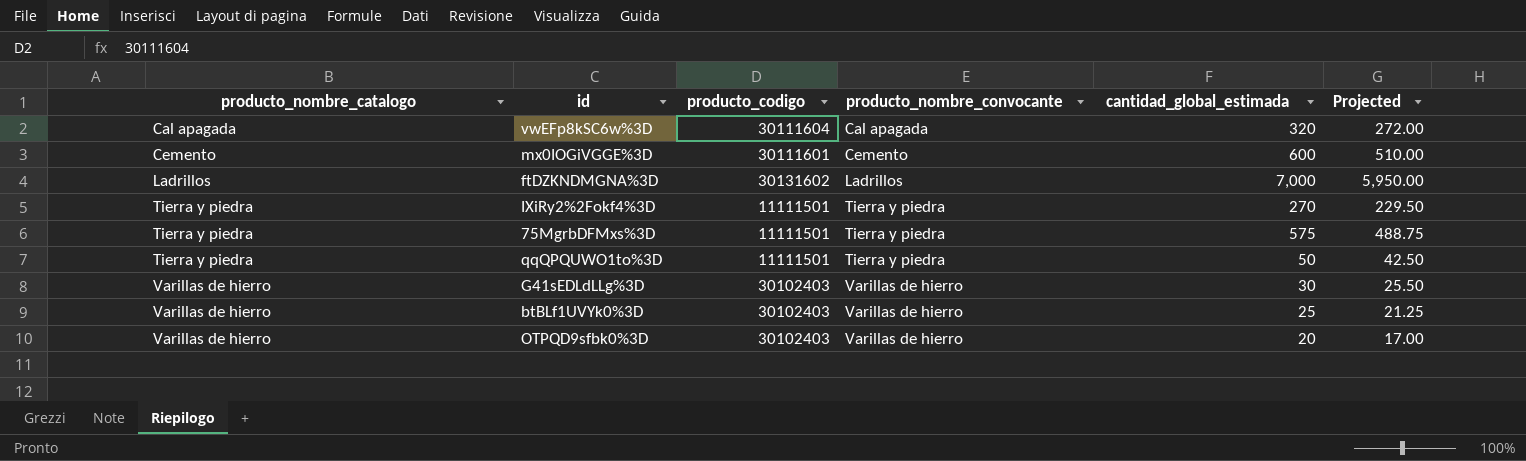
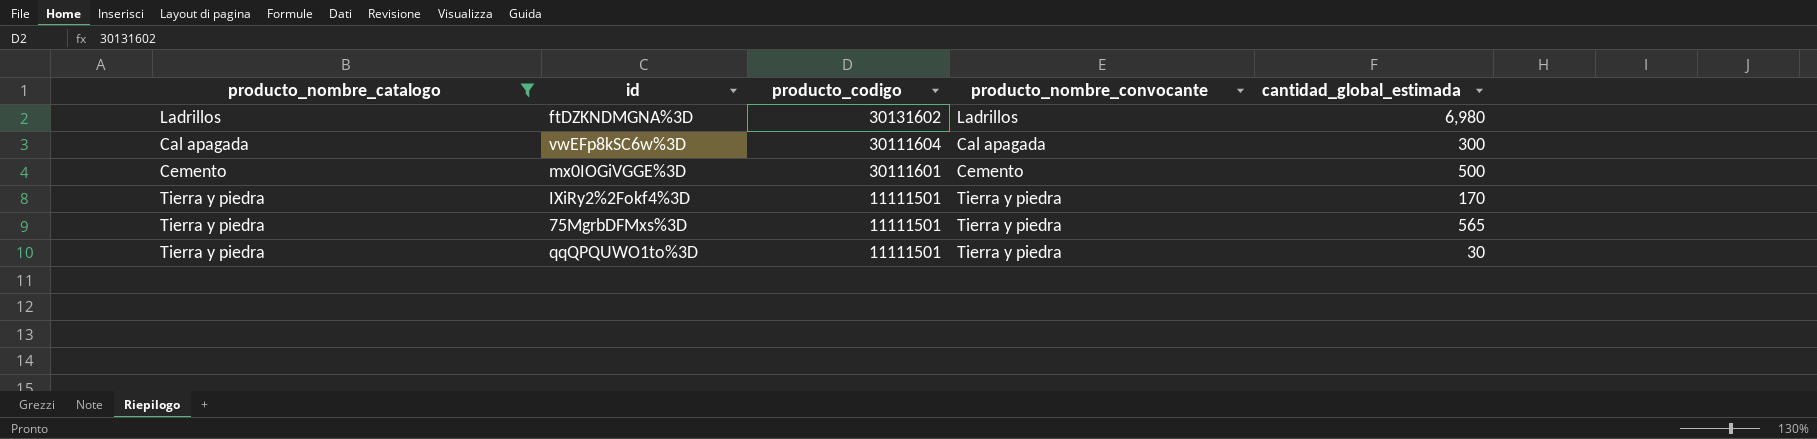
filter: none -> producto_nombre_catalogo != Varillas de hierro
row order: producto_nombre_catalogo ascending -> producto_codigo descending
column Projected | formula: [cantidad_global_estimada] * 0.85 -> none
ftDZKNDMGNA%3D | cantidad_global_estimada: 7,000 -> 6,980
vwEFp8kSC6w%3D | cantidad_global_estimada: 320 -> 300
mx0IOGiVGGE%3D | cantidad_global_estimada: 600 -> 500
IXiRy2%2Fokf4%3D | cantidad_global_estimada: 270 -> 170
75MgrbDFMxs%3D | cantidad_global_estimada: 575 -> 565
qqQPQUWO1to%3D | cantidad_global_estimada: 50 -> 30

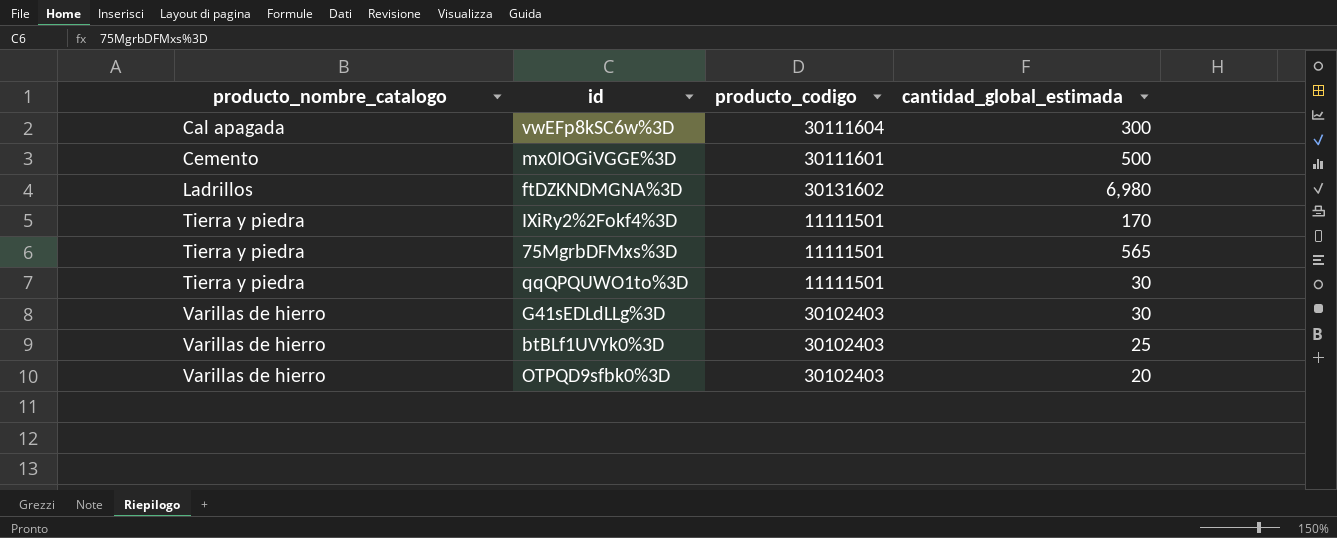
filter: producto_nombre_catalogo != Varillas de hierro -> none
row order: producto_codigo descending -> producto_nombre_catalogo ascending
column producto_nombre_convocante | position: 4 -> none

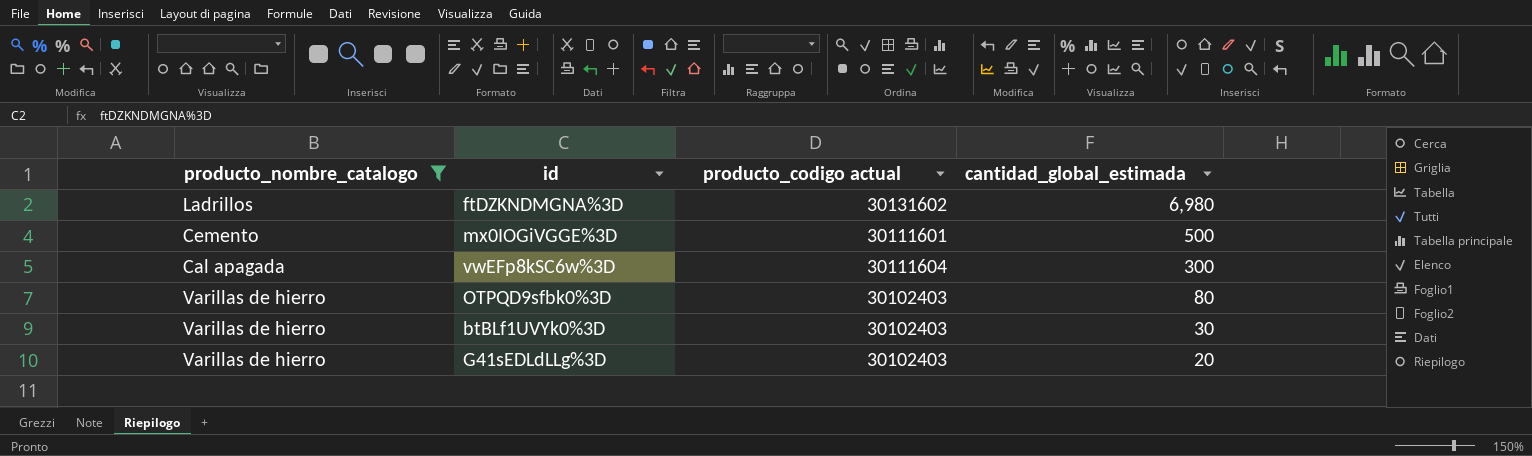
filter: none -> producto_nombre_catalogo != Tierra y piedra
row order: producto_nombre_catalogo ascending -> cantidad_global_estimada descending
column name: producto_codigo -> producto_codigo actual
OTPQD9sfbk0%3D | cantidad_global_estimada: 20 -> 80
btBLf1UVYk0%3D | cantidad_global_estimada: 25 -> 30
G41sEDLdLLg%3D | cantidad_global_estimada: 30 -> 20

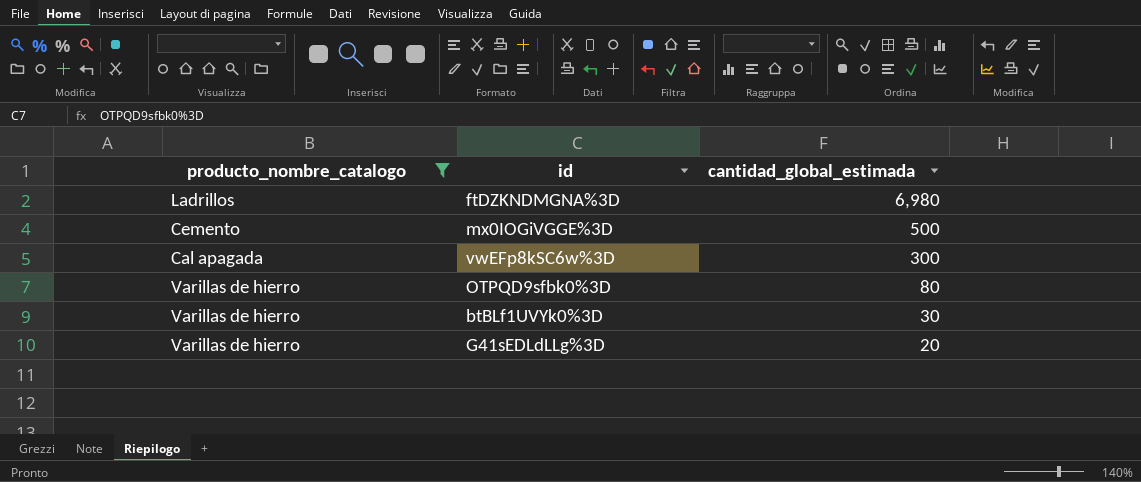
column producto_codigo actual | position: 3 -> none

